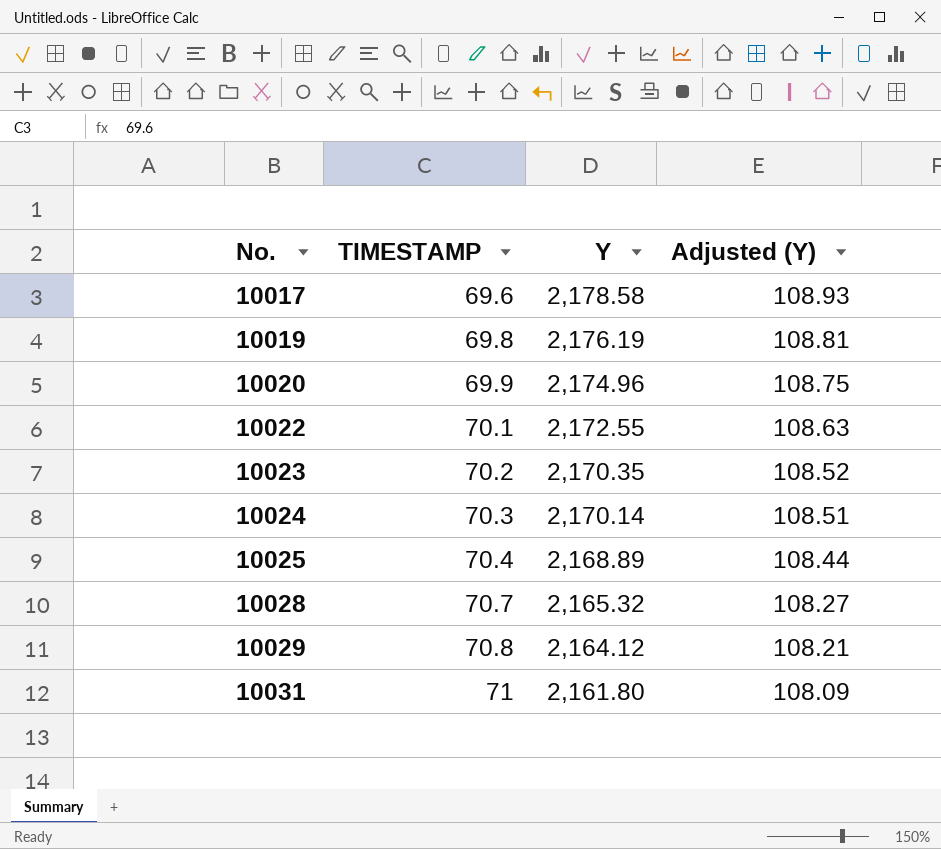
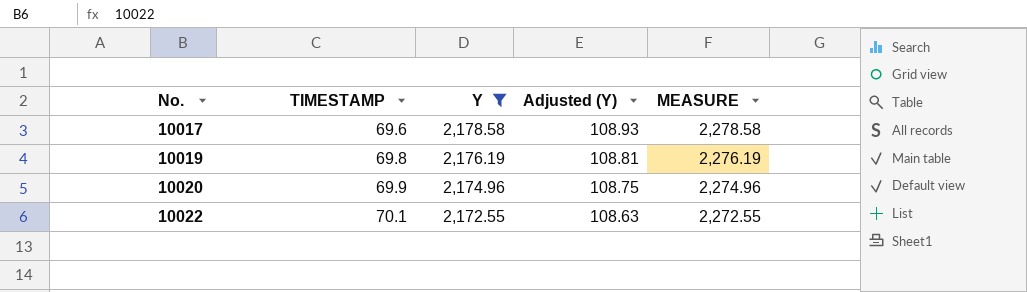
filter: none -> Y >= 2,172.55
column MEASURE | formula: none -> [Y] + 100

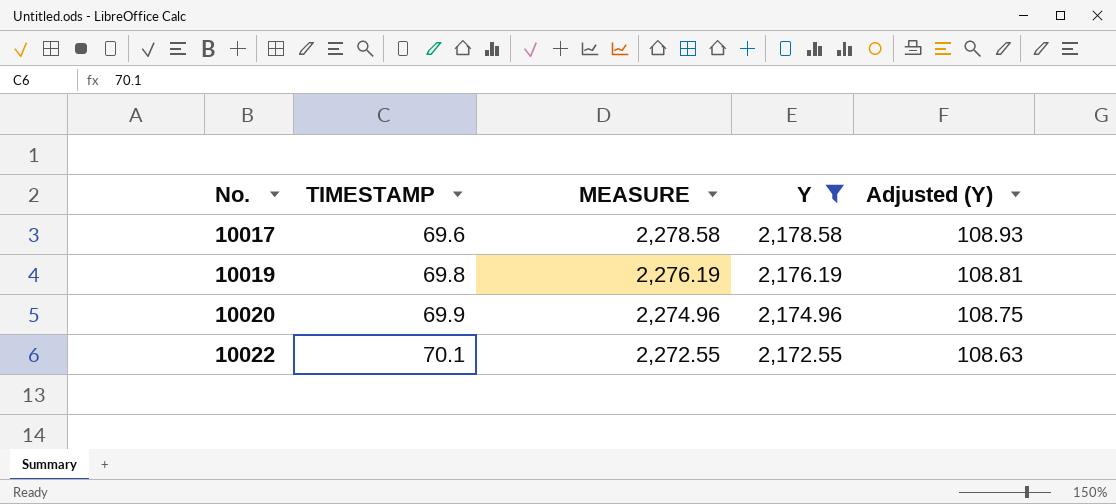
column MEASURE | position: 5 -> 3

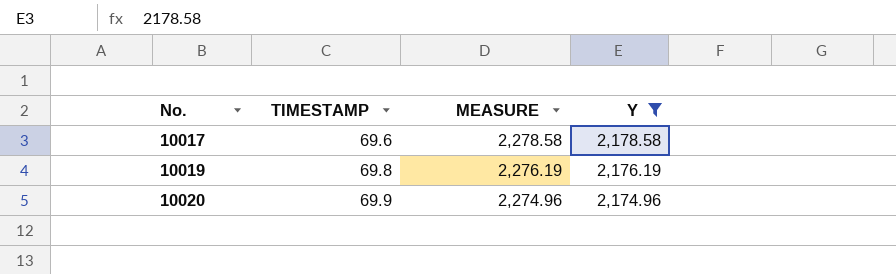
column Adjusted (Y) | formula: [Y] * 0.05 -> none
row 10022: 70.1 | 2,272.55 | 2,172.55 | 108.63 -> none

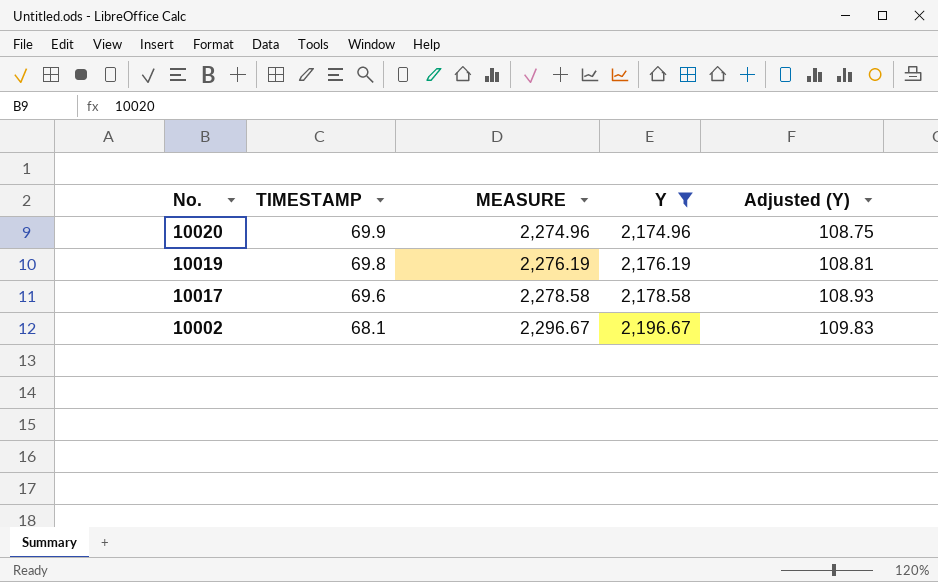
row order: No. ascending -> No. descending
column Adjusted (Y) | formula: none -> [Y] * 0.05
row 10002: none -> 68.1 | 2,296.67 | 2,196.67 | 109.83

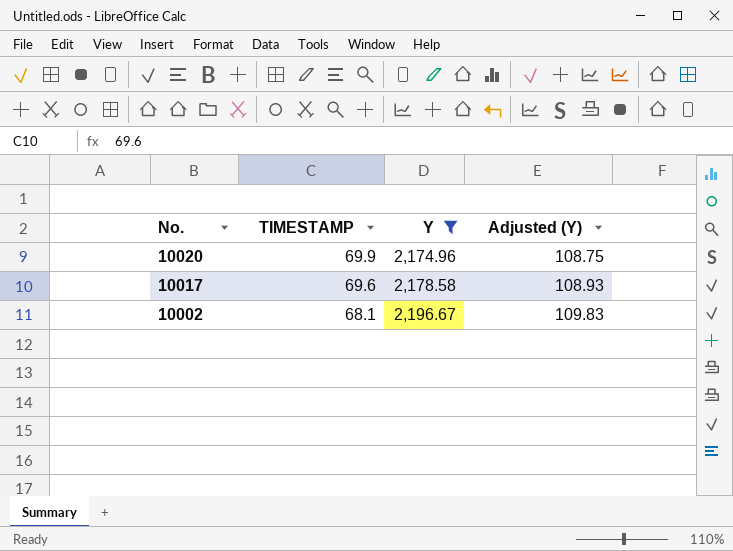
column MEASURE | formula: [Y] + 100 -> none
row 10019: 69.8 | 2,276.19 | 2,176.19 | 108.81 -> none

